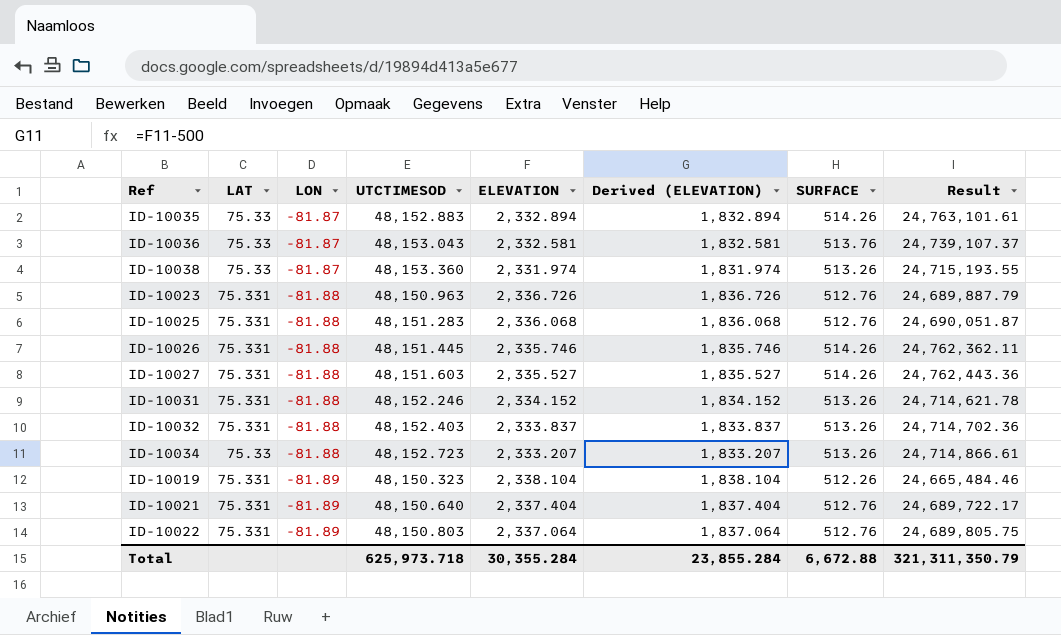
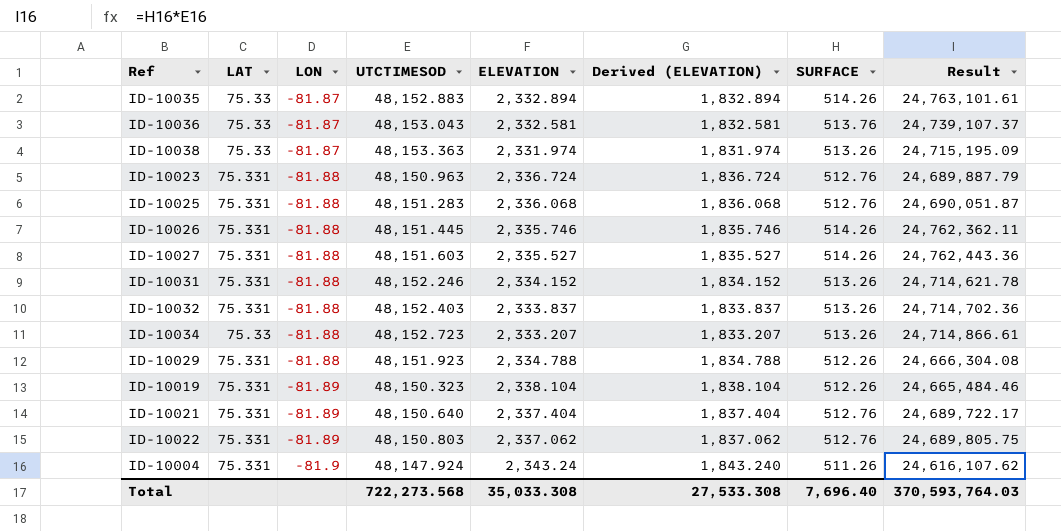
ID-10038 | UTCTIMESOD: 48,153.360 -> 48,153.363
ID-10038 | Result: 24,715,193.55 -> 24,715,195.09
ID-10023 | ELEVATION: 2,336.726 -> 2,336.724
ID-10023 | Derived (ELEVATION): 1,836.726 -> 1,836.724
row ID-10029: none -> 75.331 | -81.88 | 48,151.923 | 2,334.788 | 1,834.788 | 512.26 | 24,666,304.08
ID-10022 | ELEVATION: 2,337.064 -> 2,337.062
ID-10022 | Derived (ELEVATION): 1,837.064 -> 1,837.062
row ID-10004: none -> 75.331 | -81.9 | 48,147.924 | 2,343.24 | 1,843.240 | 511.26 | 24,616,107.62
Total | UTCTIMESOD: 625,973.718 -> 722,273.568
Total | ELEVATION: 30,355.284 -> 35,033.308
Total | Derived (ELEVATION): 23,855.284 -> 27,533.308
Total | SURFACE: 6,672.88 -> 7,696.40
Total | Result: 321,311,350.79 -> 370,593,764.03

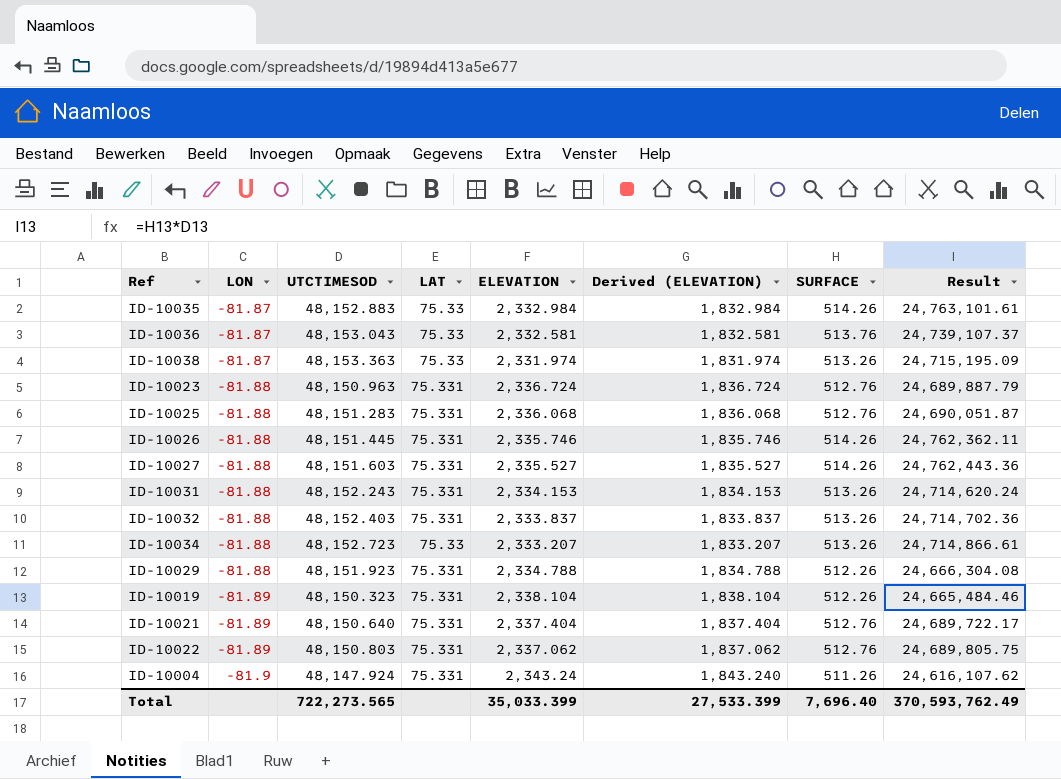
column LAT | position: 2 -> 4
ID-10035 | ELEVATION: 2,332.894 -> 2,332.984
ID-10035 | Derived (ELEVATION): 1,832.894 -> 1,832.984
ID-10031 | UTCTIMESOD: 48,152.246 -> 48,152.243
ID-10031 | ELEVATION: 2,334.152 -> 2,334.153
ID-10031 | Derived (ELEVATION): 1,834.152 -> 1,834.153
ID-10031 | Result: 24,714,621.78 -> 24,714,620.24
Total | UTCTIMESOD: 722,273.568 -> 722,273.565
Total | ELEVATION: 35,033.308 -> 35,033.399
Total | Derived (ELEVATION): 27,533.308 -> 27,533.399
Total | Result: 370,593,764.03 -> 370,593,762.49

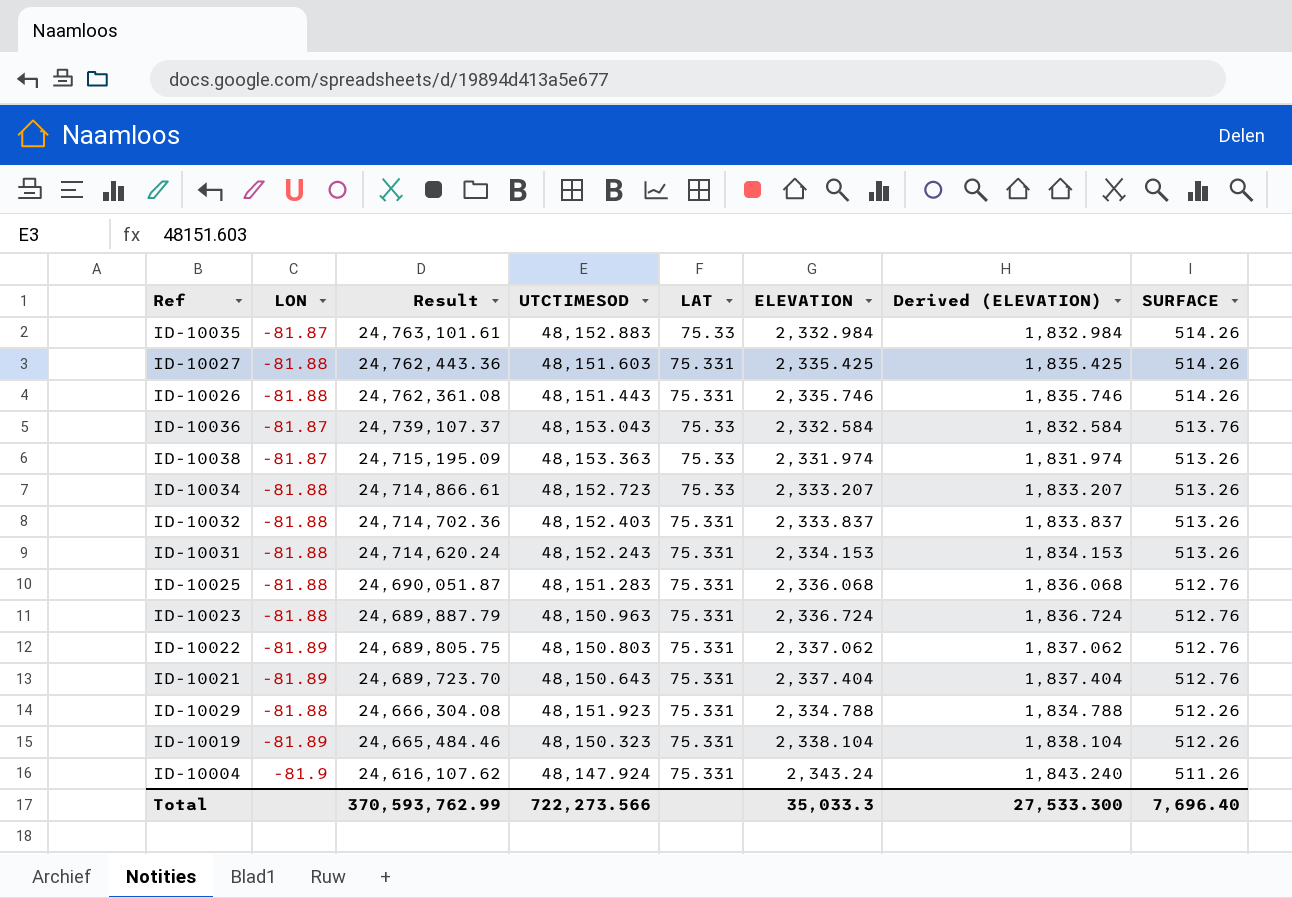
row order: LON descending -> Result descending
column Result | position: 8 -> 3
ID-10027 | ELEVATION: 2,335.527 -> 2,335.425
ID-10027 | Derived (ELEVATION): 1,835.527 -> 1,835.425
ID-10026 | Result: 24,762,362.11 -> 24,762,361.08
ID-10026 | UTCTIMESOD: 48,151.445 -> 48,151.443
ID-10036 | ELEVATION: 2,332.581 -> 2,332.584
ID-10036 | Derived (ELEVATION): 1,832.581 -> 1,832.584
ID-10021 | Result: 24,689,722.17 -> 24,689,723.70
ID-10021 | UTCTIMESOD: 48,150.640 -> 48,150.643
Total | Result: 370,593,762.49 -> 370,593,762.99
Total | UTCTIMESOD: 722,273.565 -> 722,273.566
Total | ELEVATION: 35,033.399 -> 35,033.3
Total | Derived (ELEVATION): 27,533.399 -> 27,533.300

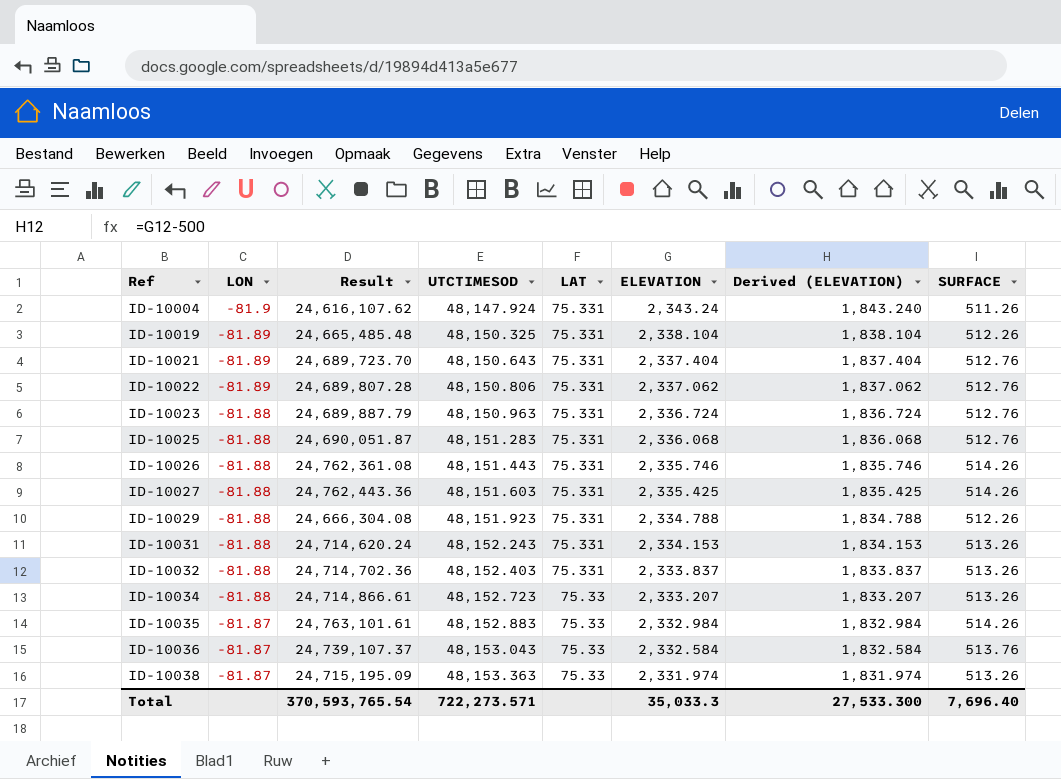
row order: Result descending -> Ref ascending
ID-10019 | Result: 24,665,484.46 -> 24,665,485.48
ID-10019 | UTCTIMESOD: 48,150.323 -> 48,150.325
ID-10022 | Result: 24,689,805.75 -> 24,689,807.28
ID-10022 | UTCTIMESOD: 48,150.803 -> 48,150.806
Total | Result: 370,593,762.99 -> 370,593,765.54
Total | UTCTIMESOD: 722,273.566 -> 722,273.571

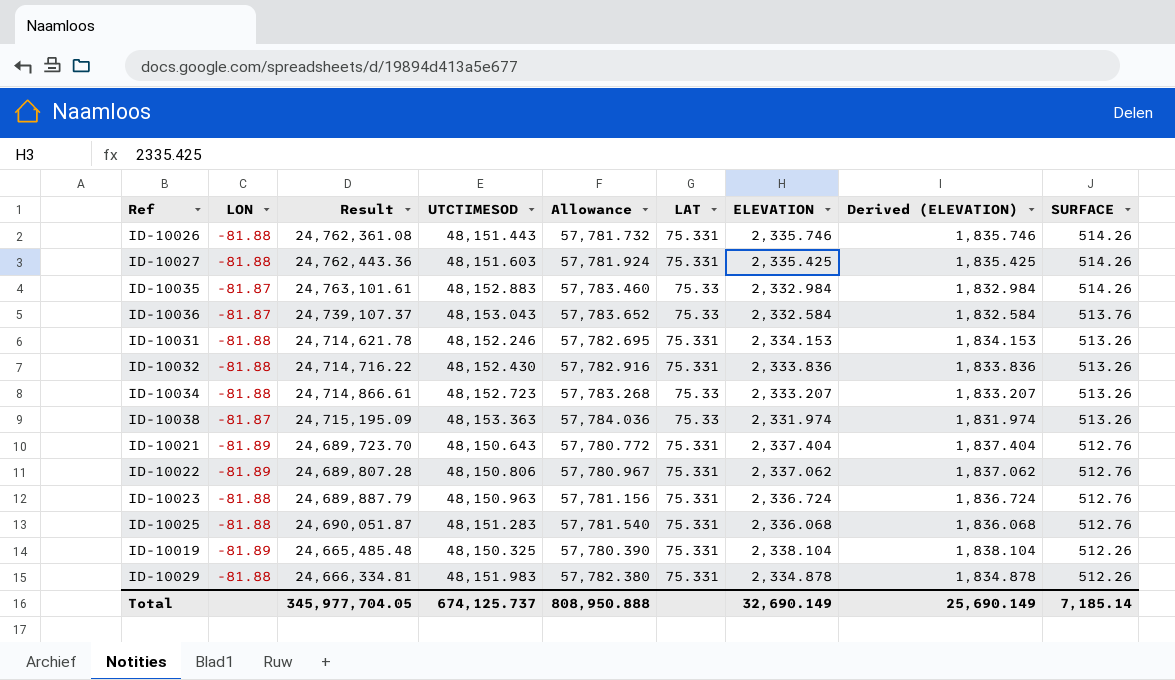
row order: Ref ascending -> SURFACE descending
column Allowance | formula: none -> [UTCTIMESOD] * 1.2
row ID-10004: -81.9 | 24,616,107.62 | 48,147.924 | 75.331 | 2,343.24 | 1,843.240 | 511.26 -> none
ID-10031 | Result: 24,714,620.24 -> 24,714,621.78
ID-10031 | UTCTIMESOD: 48,152.243 -> 48,152.246
ID-10032 | Result: 24,714,702.36 -> 24,714,716.22
ID-10032 | UTCTIMESOD: 48,152.403 -> 48,152.430
ID-10032 | ELEVATION: 2,333.837 -> 2,333.836
ID-10032 | Derived (ELEVATION): 1,833.837 -> 1,833.836
ID-10029 | Result: 24,666,304.08 -> 24,666,334.81
ID-10029 | UTCTIMESOD: 48,151.923 -> 48,151.983
ID-10029 | ELEVATION: 2,334.788 -> 2,334.878
ID-10029 | Derived (ELEVATION): 1,834.788 -> 1,834.878
Total | Result: 370,593,765.54 -> 345,977,704.05
Total | UTCTIMESOD: 722,273.571 -> 674,125.737
Total | ELEVATION: 35,033.3 -> 32,690.149
Total | Derived (ELEVATION): 27,533.300 -> 25,690.149
Total | SURFACE: 7,696.40 -> 7,185.14

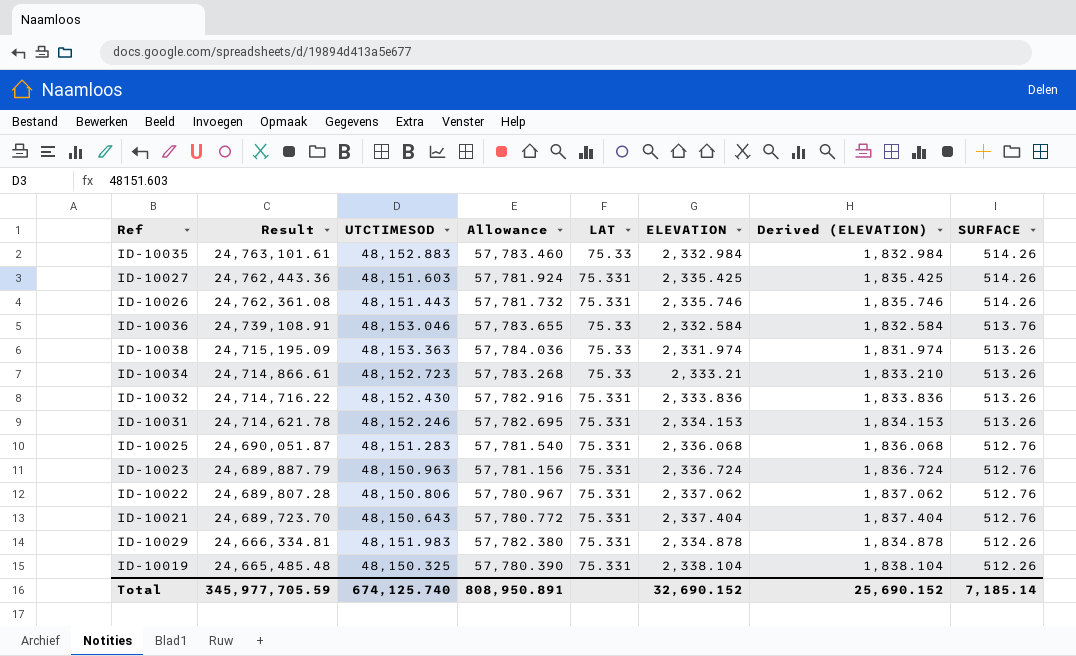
row order: SURFACE descending -> Result descending
column LON | position: 2 -> none
ID-10036 | Result: 24,739,107.37 -> 24,739,108.91
ID-10036 | UTCTIMESOD: 48,153.043 -> 48,153.046
ID-10036 | Allowance: 57,783.652 -> 57,783.655
ID-10034 | ELEVATION: 2,333.207 -> 2,333.21
ID-10034 | Derived (ELEVATION): 1,833.207 -> 1,833.210
Total | Result: 345,977,704.05 -> 345,977,705.59
Total | UTCTIMESOD: 674,125.737 -> 674,125.740
Total | Allowance: 808,950.888 -> 808,950.891
Total | ELEVATION: 32,690.149 -> 32,690.152
Total | Derived (ELEVATION): 25,690.149 -> 25,690.152

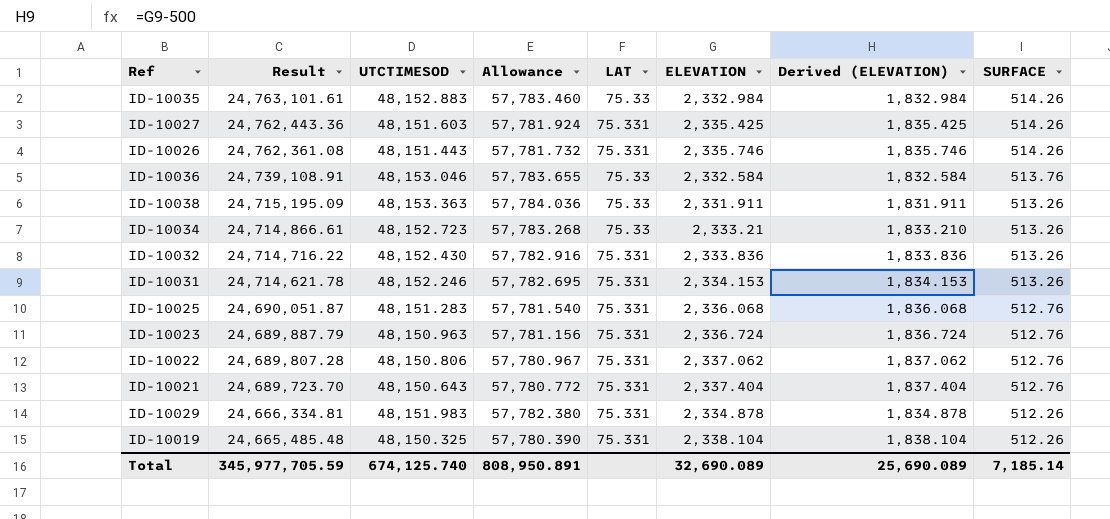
ID-10038 | ELEVATION: 2,331.974 -> 2,331.911
ID-10038 | Derived (ELEVATION): 1,831.974 -> 1,831.911
Total | ELEVATION: 32,690.152 -> 32,690.089
Total | Derived (ELEVATION): 25,690.152 -> 25,690.089

